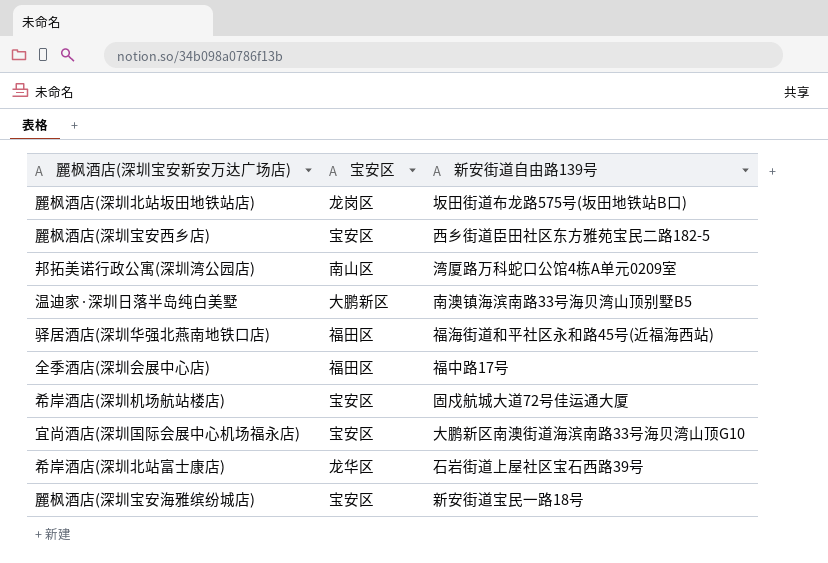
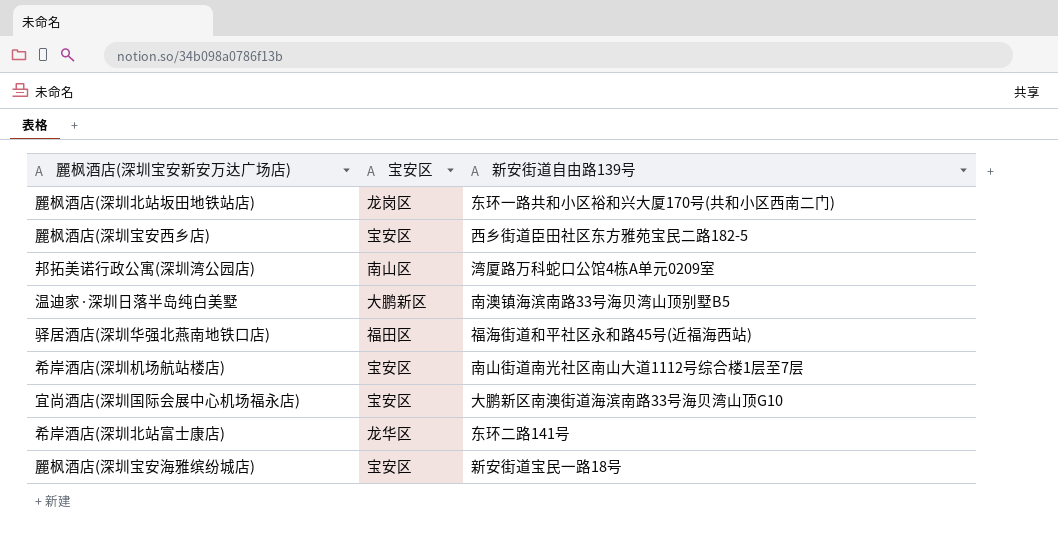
row 全季酒店(深圳会展中心店): 福田区 | 福中路17号 -> none
麗枫酒店(深圳北站坂田地铁站店) | 新安街道自由路139号: 坂田街道布龙路575号(坂田地铁站B口) -> 东环一路共和小区裕和兴大厦170号(共和小区西南二门)
希岸酒店(深圳机场航站楼店) | 新安街道自由路139号: 固戍航城大道72号佳运通大厦 -> 南山街道南光社区南山大道1112号综合楼1层至7层
希岸酒店(深圳北站富士康店) | 新安街道自由路139号: 石岩街道上屋社区宝石西路39号 -> 东环二路141号

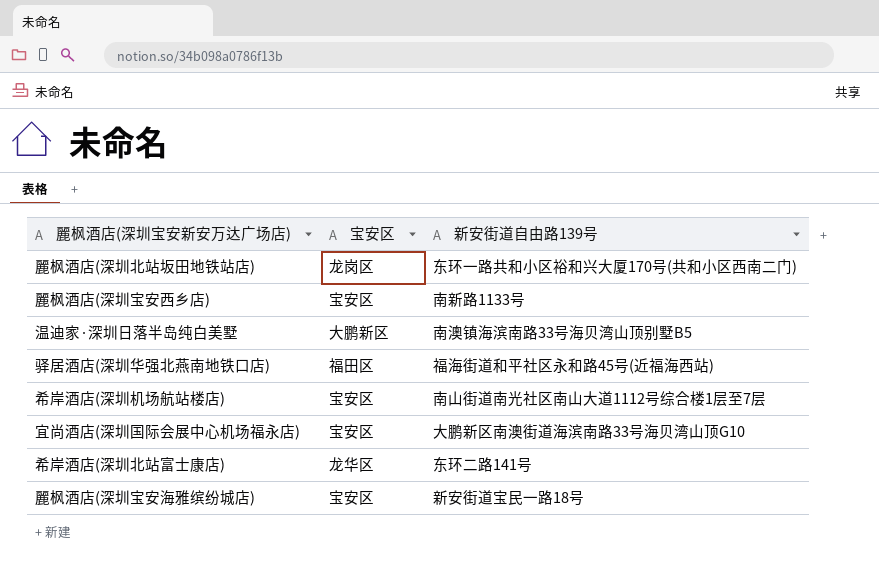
row 邦拓美诺行政公寓(深圳湾公园店): 南山区 | 湾厦路万科蛇口公馆4栋A单元0209室 -> none
麗枫酒店(深圳宝安西乡店) | 新安街道自由路139号: 西乡街道臣田社区东方雅苑宝民二路182-5 -> 南新路1133号

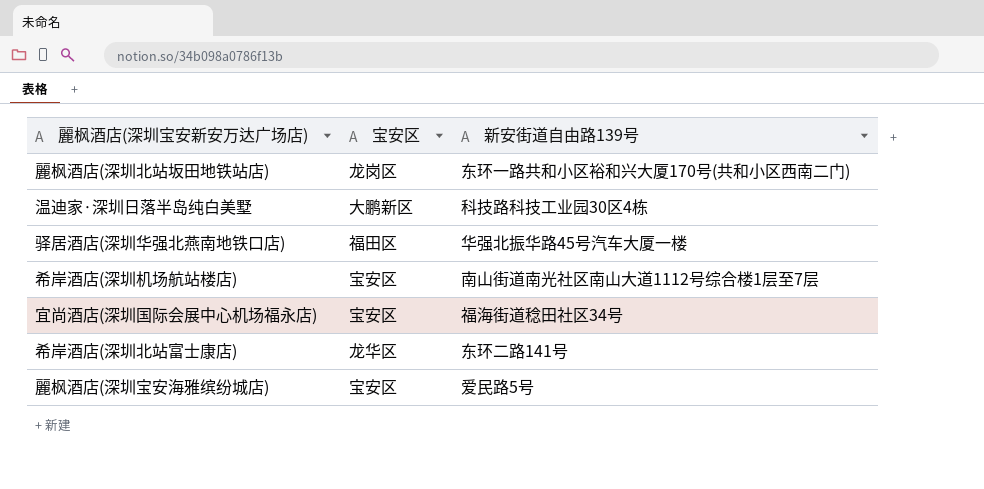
row 麗枫酒店(深圳宝安西乡店): 宝安区 | 南新路1133号 -> none
温迪家·深圳日落半岛纯白美墅 | 新安街道自由路139号: 南澳镇海滨南路33号海贝湾山顶别墅B5 -> 科技路科技工业园30区4栋
驿居酒店(深圳华强北燕南地铁口店) | 新安街道自由路139号: 福海街道和平社区永和路45号(近福海西站) -> 华强北振华路45号汽车大厦一楼
宜尚酒店(深圳国际会展中心机场福永店) | 新安街道自由路139号: 大鹏新区南澳街道海滨南路33号海贝湾山顶G10 -> 福海街道稔田社区34号
麗枫酒店(深圳宝安海雅缤纷城店) | 新安街道自由路139号: 新安街道宝民一路18号 -> 爱民路5号

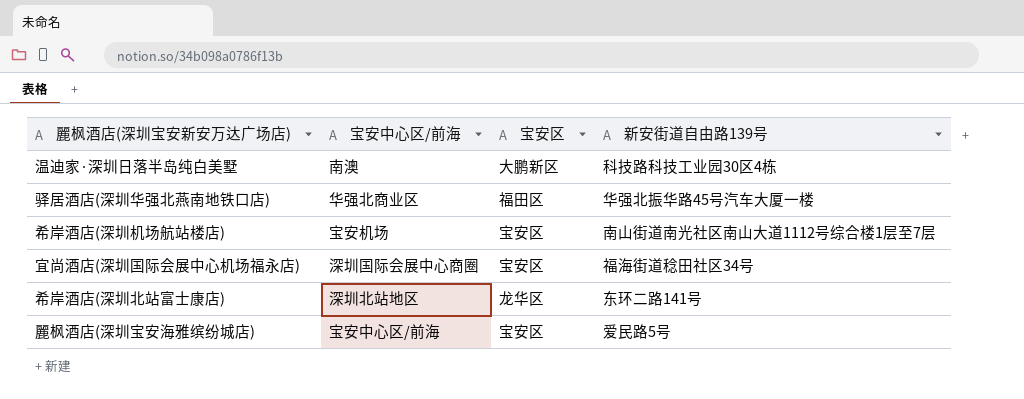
column 宝安中心区/前海 | position: none -> 2
row 麗枫酒店(深圳北站坂田地铁站店): 龙岗区 | 东环一路共和小区裕和兴大厦170号(共和小区西南二门) -> none

